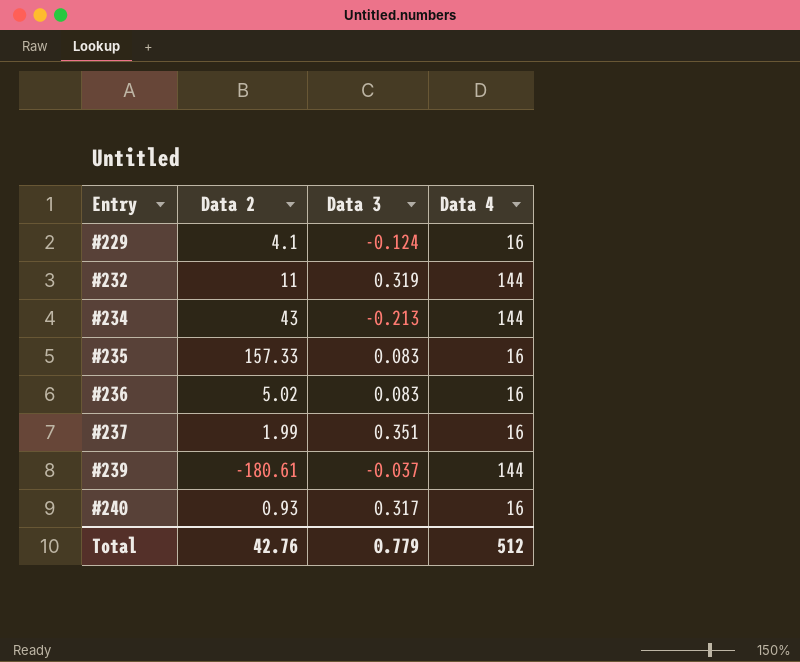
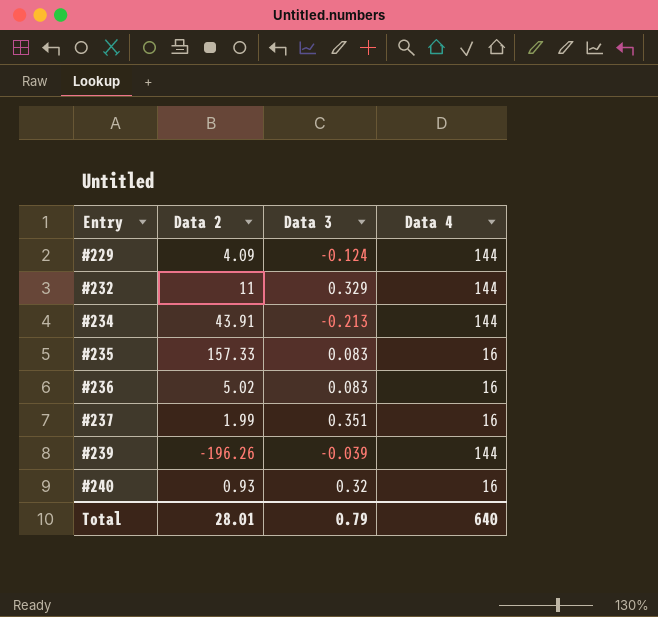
#229 | Data 2: 4.1 -> 4.09
#229 | Data 4: 16 -> 144
#232 | Data 3: 0.319 -> 0.329
#234 | Data 2: 43 -> 43.91
#239 | Data 2: -180.61 -> -196.26
#239 | Data 3: -0.037 -> -0.039
#240 | Data 3: 0.317 -> 0.32
Total | Data 2: 42.76 -> 28.01
Total | Data 3: 0.779 -> 0.79
Total | Data 4: 512 -> 640

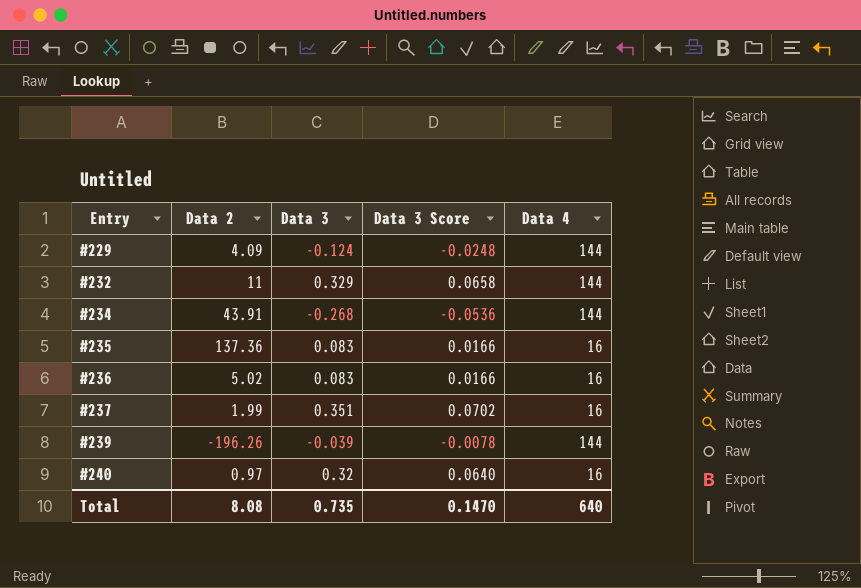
column Data 3 Score | formula: none -> [Data 3] * 0.2
#234 | Data 3: -0.213 -> -0.268
#235 | Data 2: 157.33 -> 137.36
#240 | Data 2: 0.93 -> 0.97
Total | Data 2: 28.01 -> 8.08
Total | Data 3: 0.79 -> 0.735

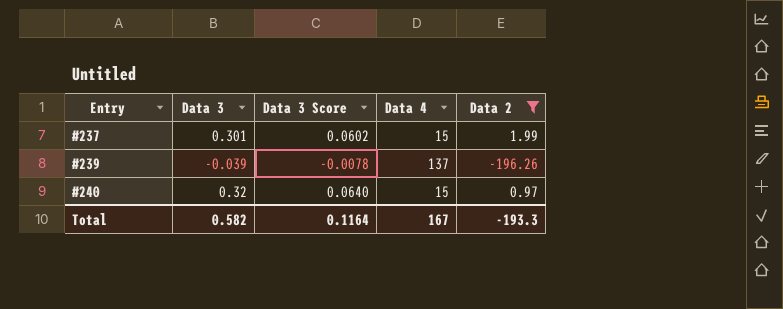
filter: none -> Data 2 <= 1.99
column Data 2 | position: 2 -> 5
#237 | Data 3: 0.351 -> 0.301
#237 | Data 3 Score: 0.0702 -> 0.0602
#237 | Data 4: 16 -> 15
#239 | Data 4: 144 -> 137
#240 | Data 4: 16 -> 15
Total | Data 3: 0.735 -> 0.582
Total | Data 3 Score: 0.1470 -> 0.1164
Total | Data 4: 640 -> 167
Total | Data 2: 8.08 -> -193.3

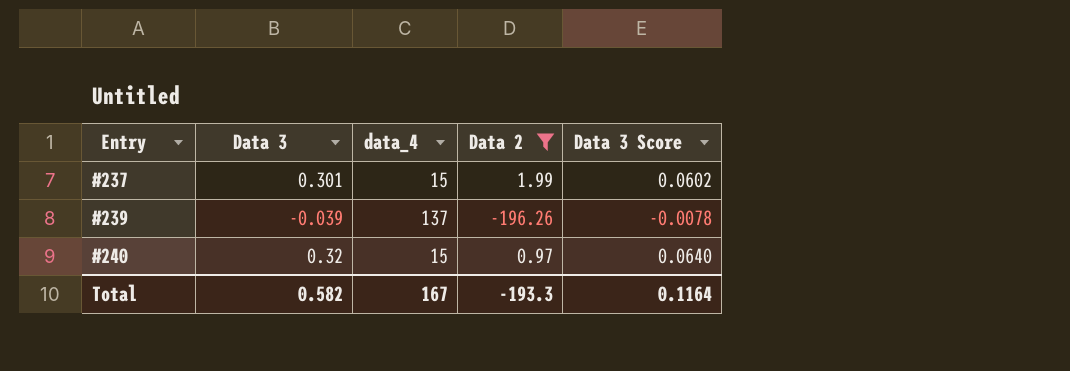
column name: Data 4 -> data_4
column Data 3 Score | position: 3 -> 5

